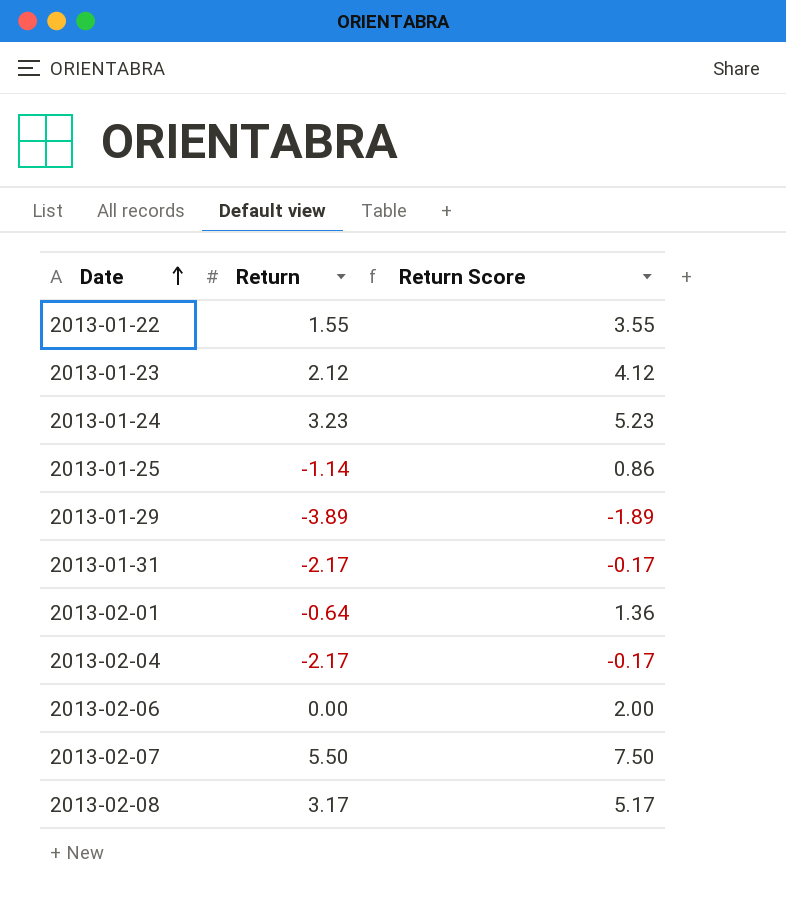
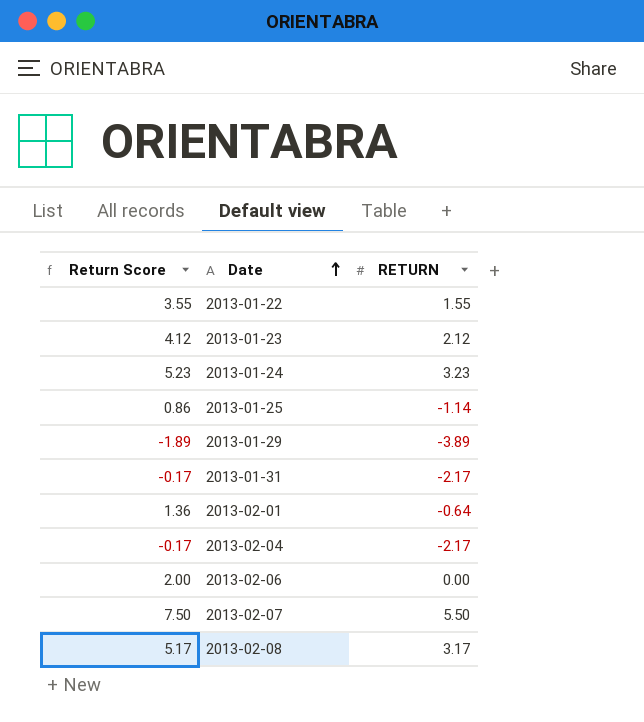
column Return Score | position: 3 -> 1
column name: Return -> RETURN

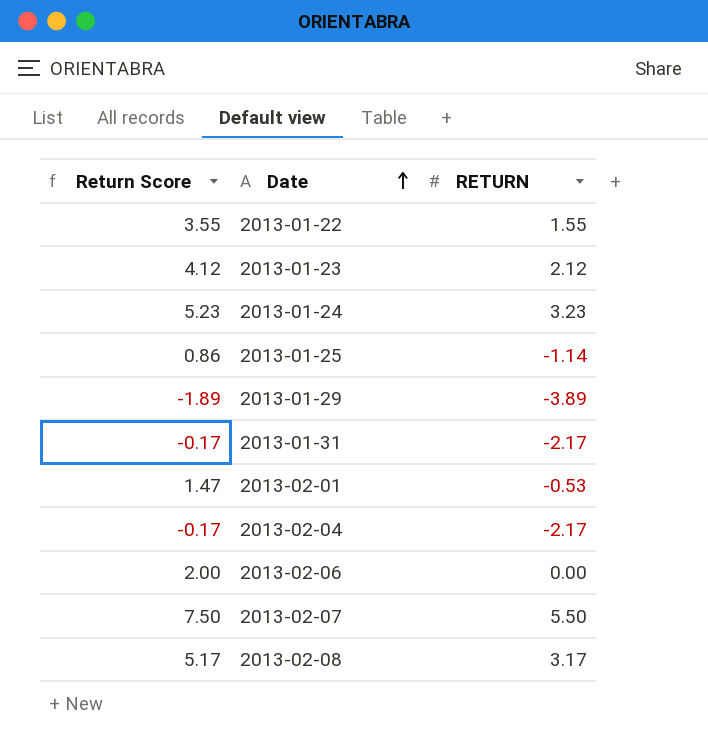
2013-02-01 | Return Score: 1.36 -> 1.47
2013-02-01 | RETURN: -0.64 -> -0.53

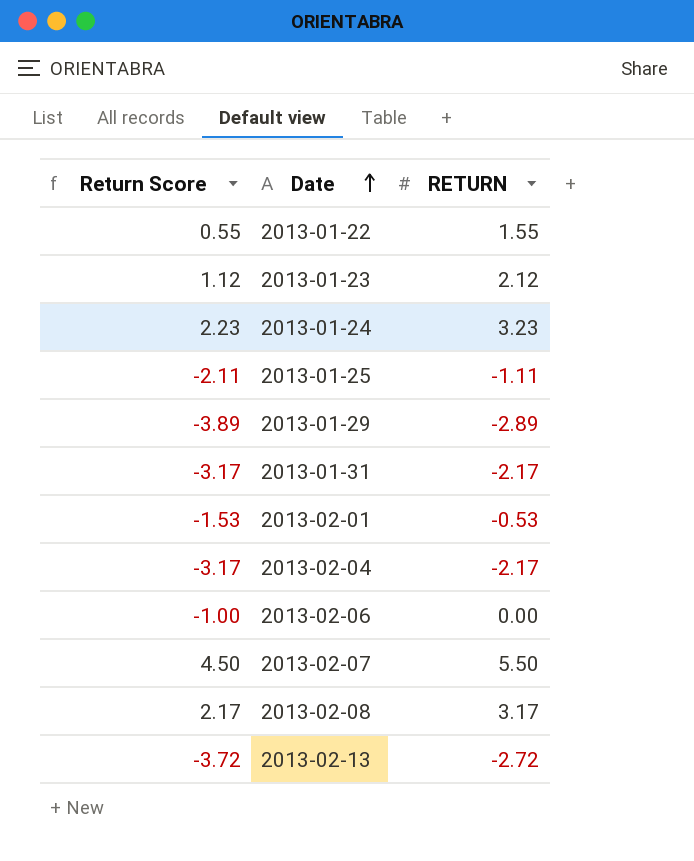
column Return Score | formula: [RETURN] + 2 -> [RETURN] - 1
2013-01-25 | RETURN: -1.14 -> -1.11
2013-01-29 | RETURN: -3.89 -> -2.89
row 2013-02-13: none -> -3.72 | -2.72

